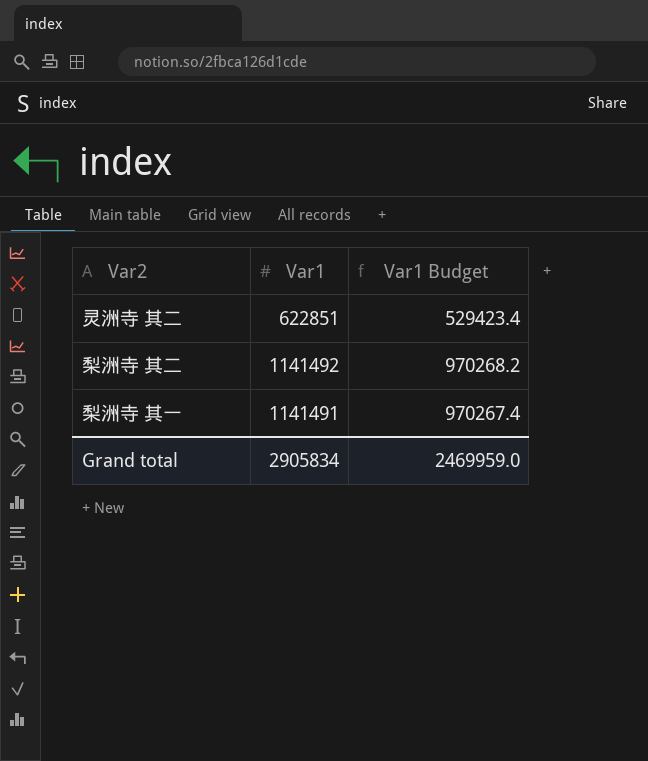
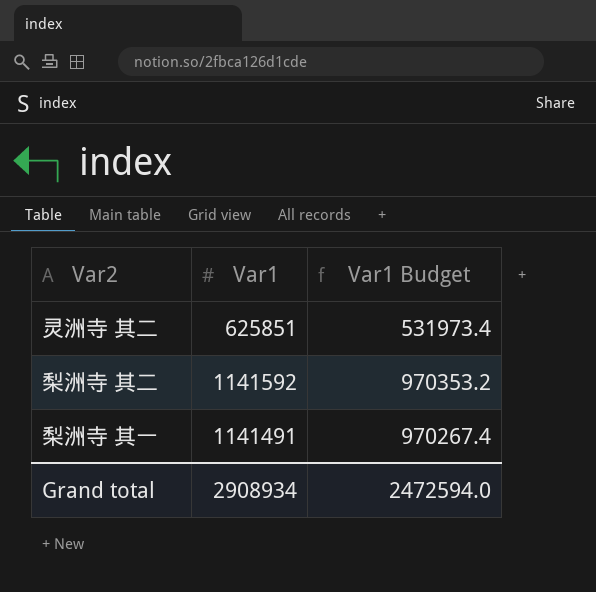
灵洲寺 其二 | Var1: 622851 -> 625851
灵洲寺 其二 | Var1 Budget: 529423.4 -> 531973.4
梨洲寺 其二 | Var1: 1141492 -> 1141592
梨洲寺 其二 | Var1 Budget: 970268.2 -> 970353.2
Grand total | Var1: 2905834 -> 2908934
Grand total | Var1 Budget: 2469959.0 -> 2472594.0

